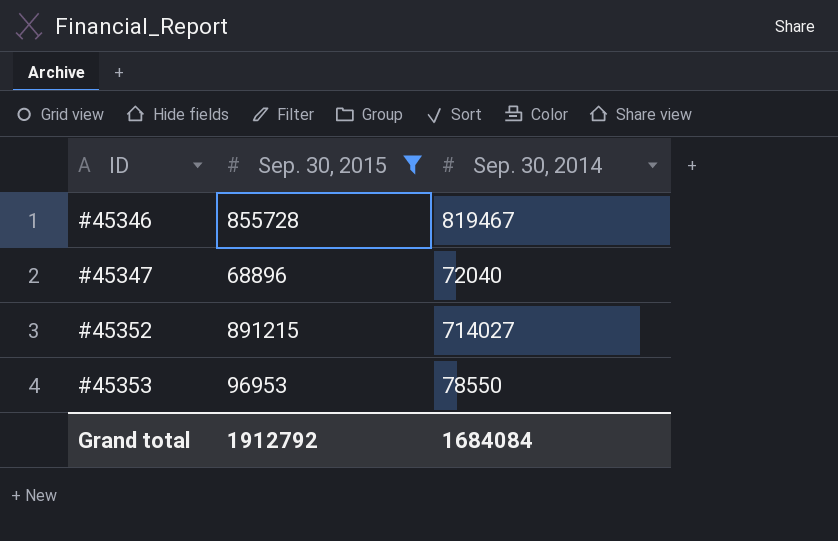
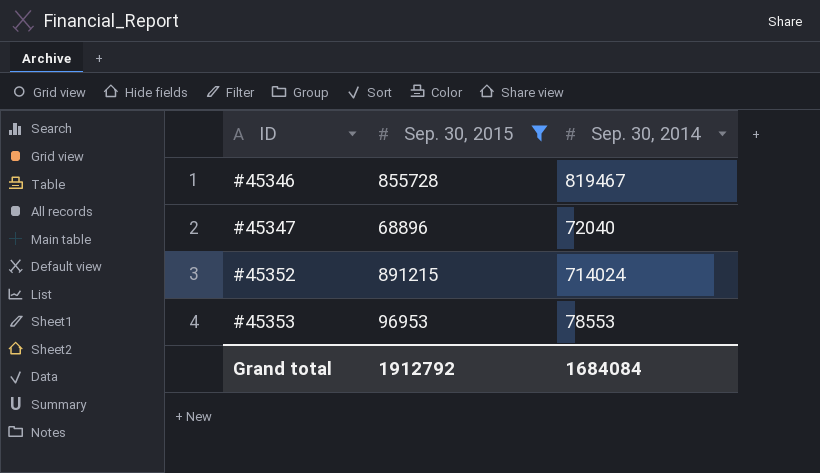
#45352 | Sep. 30, 2014: 714027 -> 714024
#45353 | Sep. 30, 2014: 78550 -> 78553

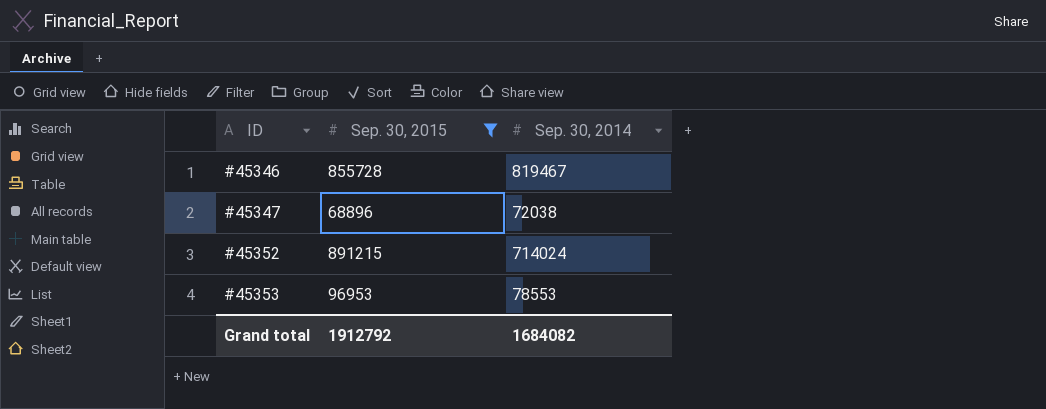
#45347 | Sep. 30, 2014: 72040 -> 72038
Grand total | Sep. 30, 2014: 1684084 -> 1684082

